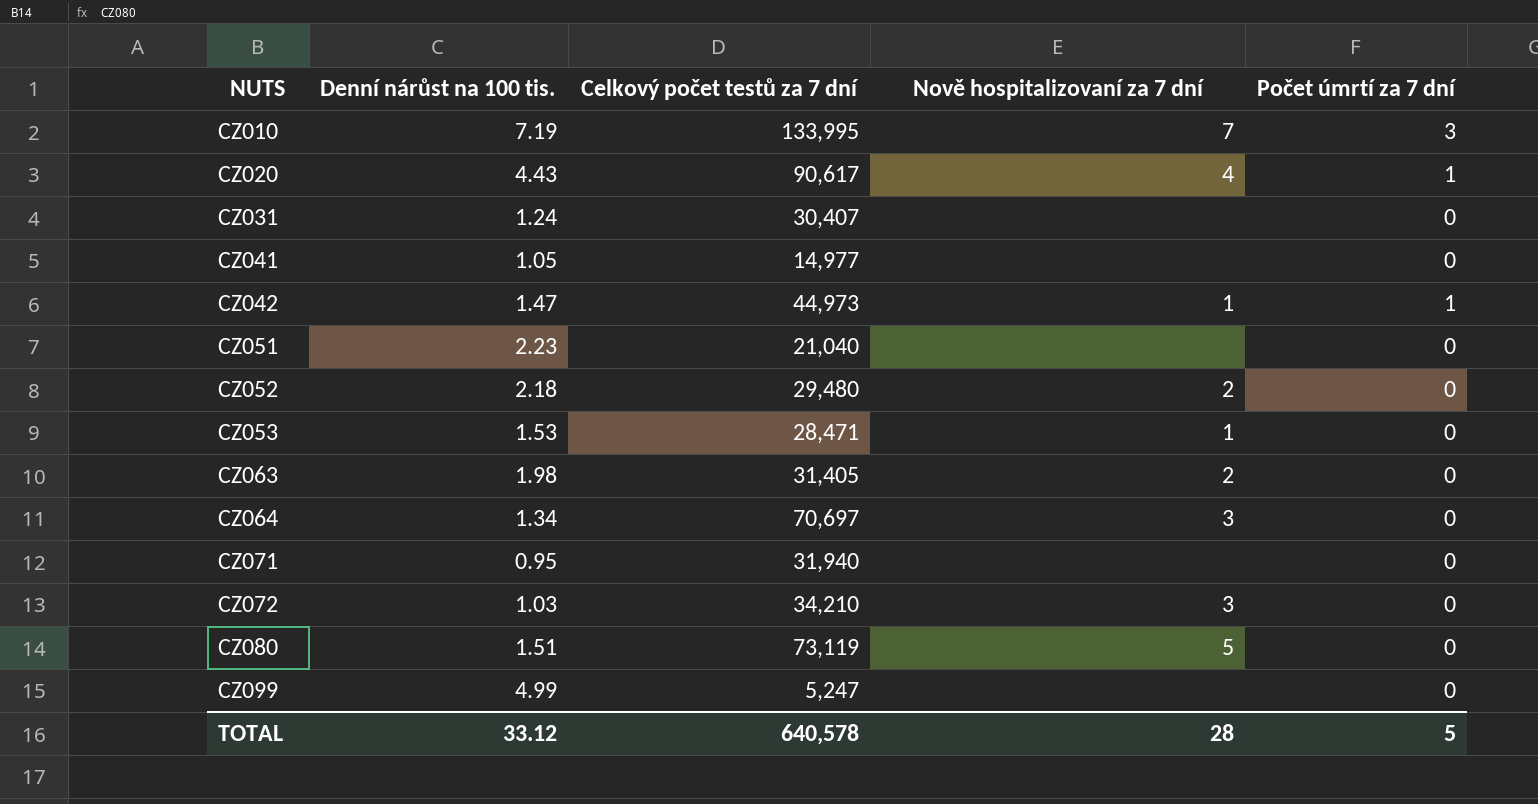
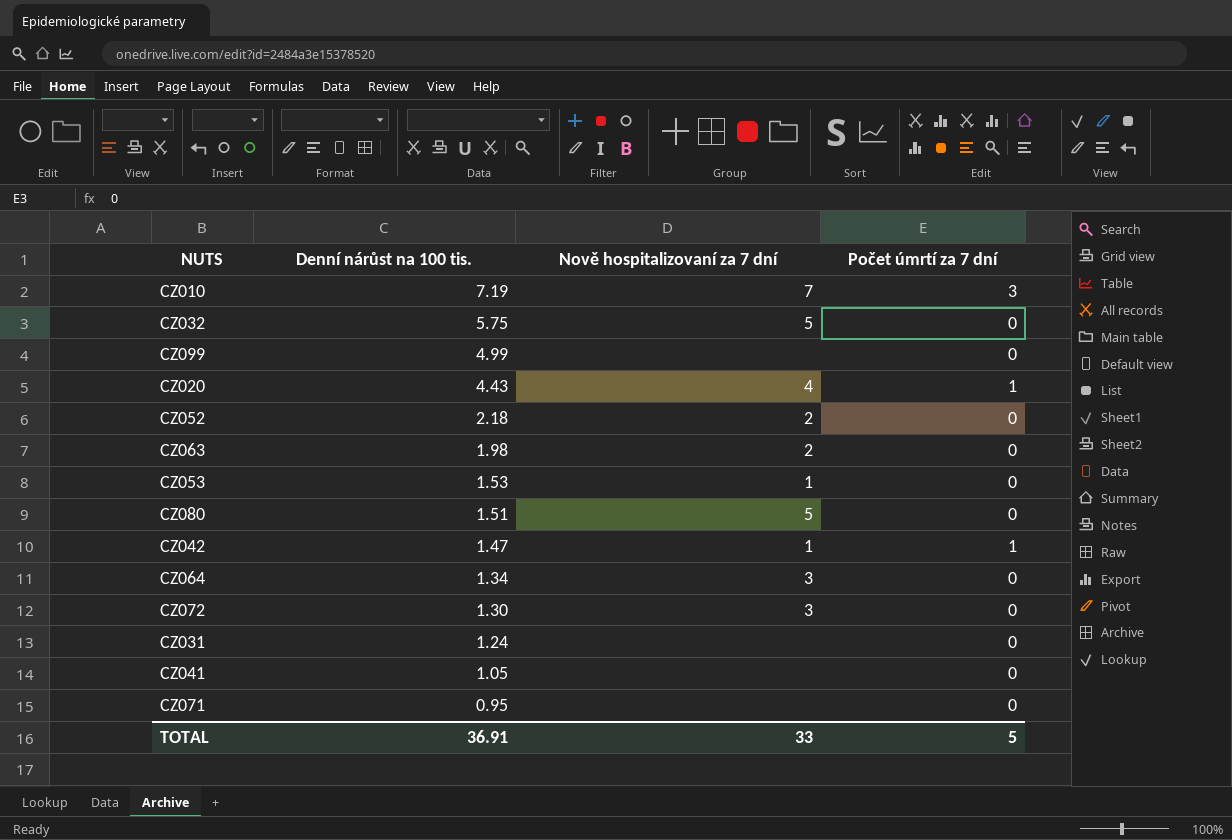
row order: NUTS ascending -> Denní nárůst na 100 tis. descending
column Celkový počet testů za 7 dní | position: 3 -> none
row CZ051: 2.23 | 21,040 | none | 0 -> none
row CZ032: none -> 5.75 | 5 | 0
CZ072 | Denní nárůst na 100 tis.: 1.03 -> 1.30
TOTAL | Denní nárůst na 100 tis.: 33.12 -> 36.91
TOTAL | Nově hospitalizovaní za 7 dní: 28 -> 33

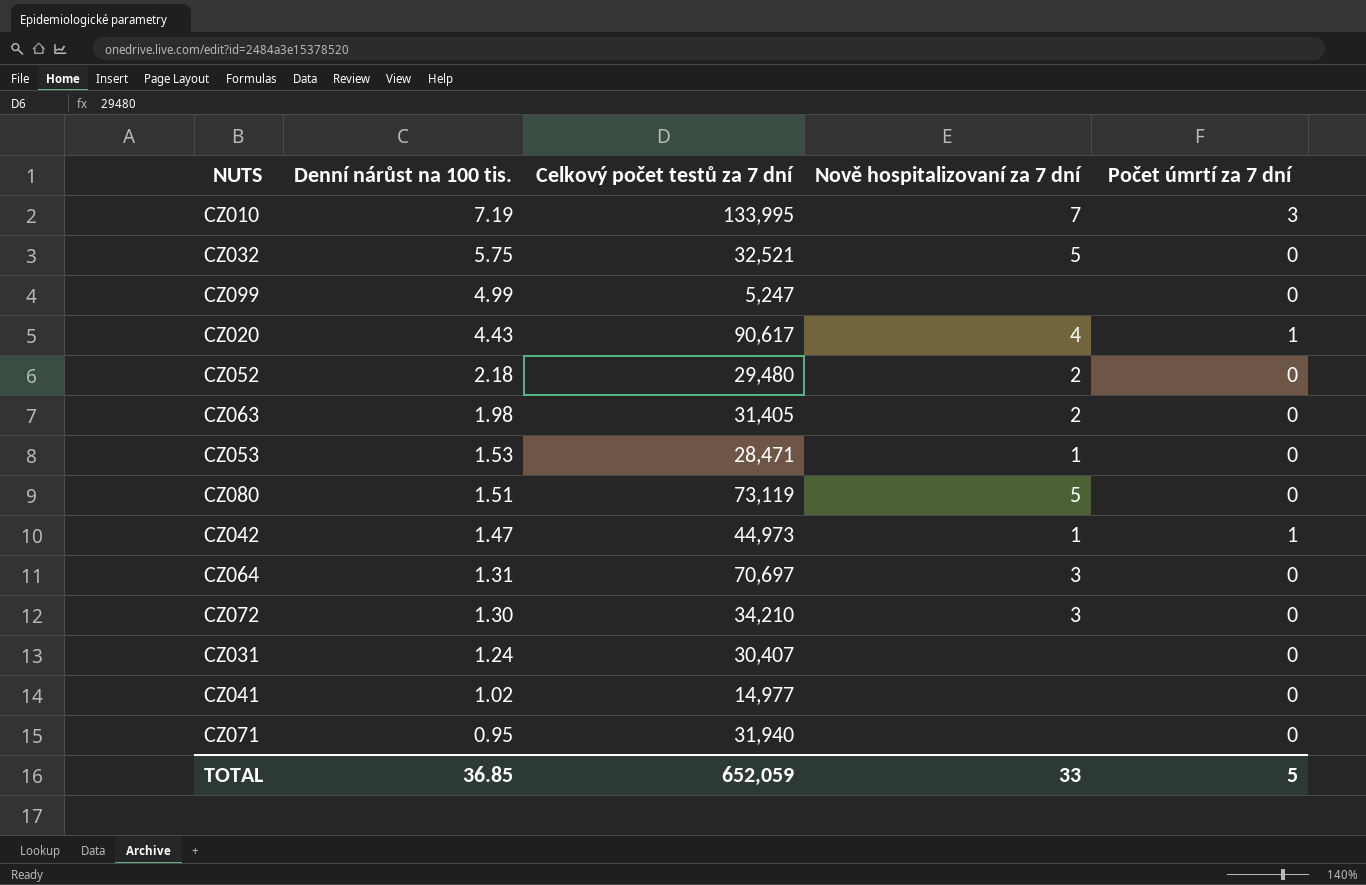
column Celkový počet testů za 7 dní | position: none -> 3
CZ064 | Denní nárůst na 100 tis.: 1.34 -> 1.31
CZ041 | Denní nárůst na 100 tis.: 1.05 -> 1.02
TOTAL | Denní nárůst na 100 tis.: 36.91 -> 36.85

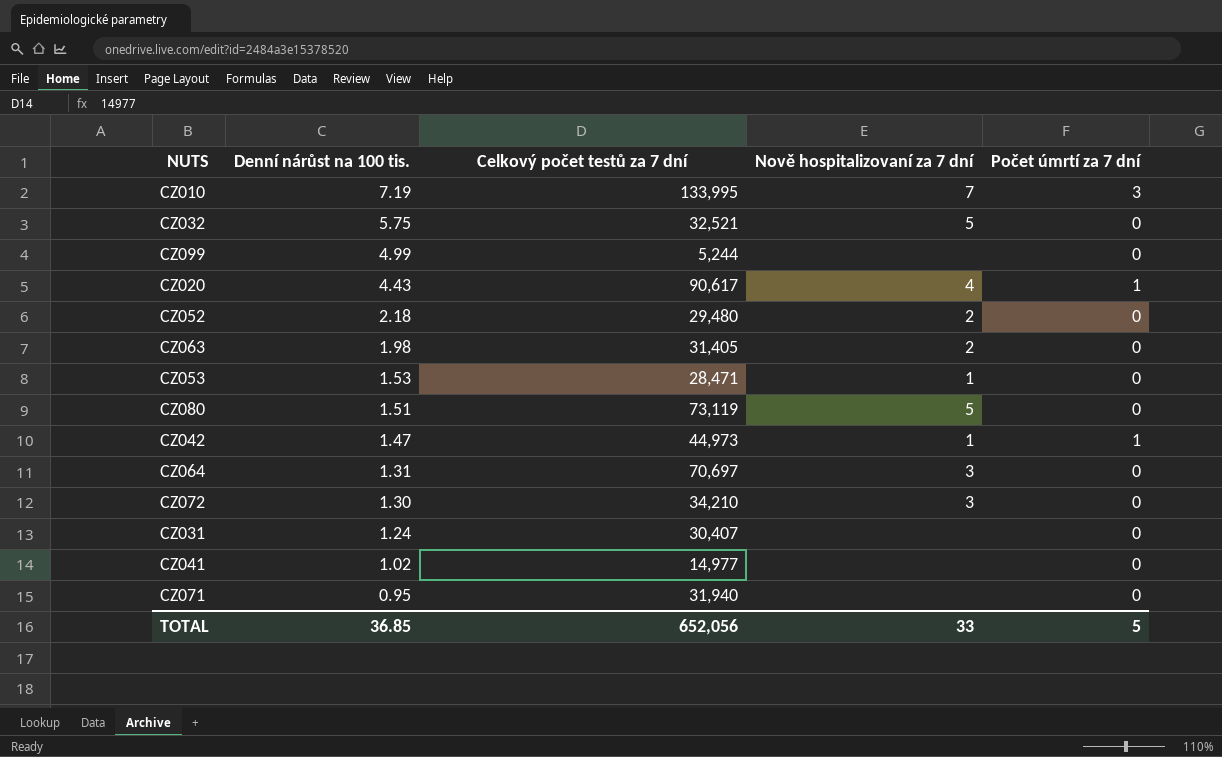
CZ099 | Celkový počet testů za 7 dní: 5,247 -> 5,244
TOTAL | Celkový počet testů za 7 dní: 652,059 -> 652,056

